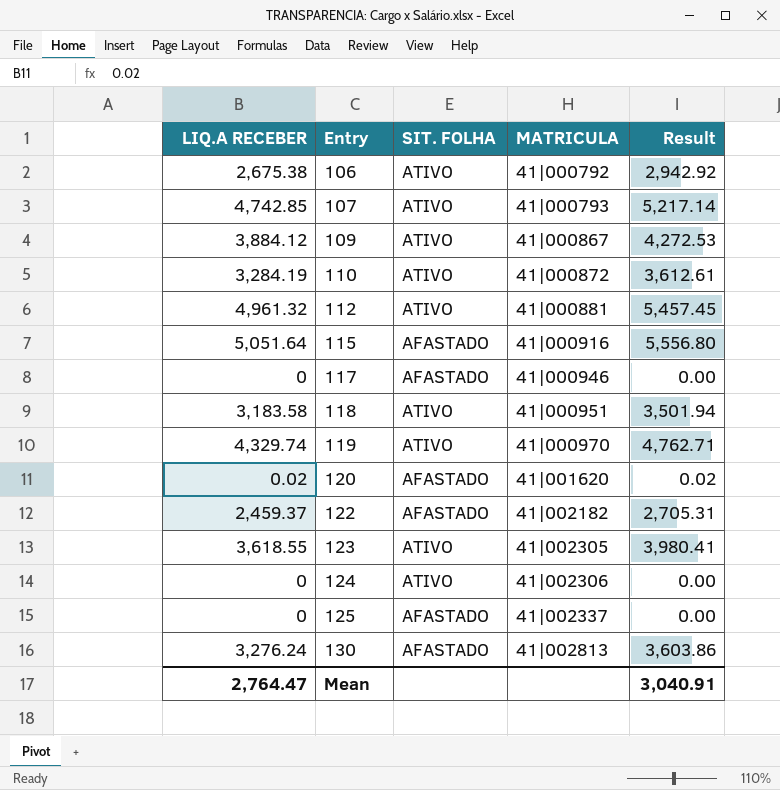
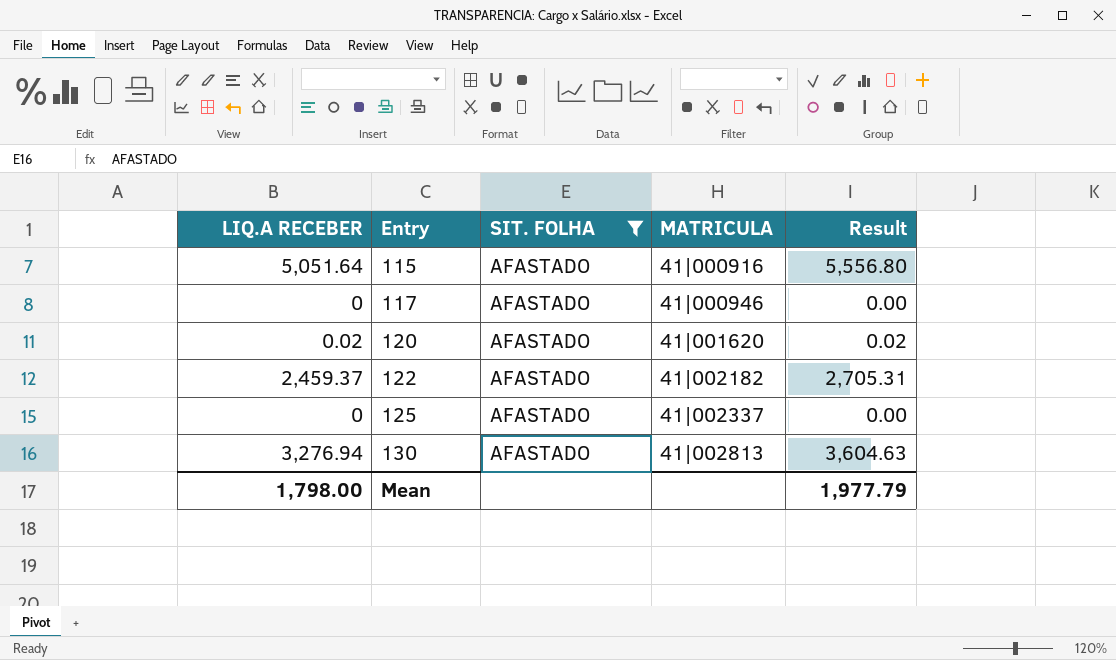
filter: none -> SIT. FOLHA = AFASTADO
130 | LIQ.A RECEBER: 3,276.24 -> 3,276.94
130 | Result: 3,603.86 -> 3,604.63
Mean | LIQ.A RECEBER: 2,764.47 -> 1,798.00
Mean | Result: 3,040.91 -> 1,977.79

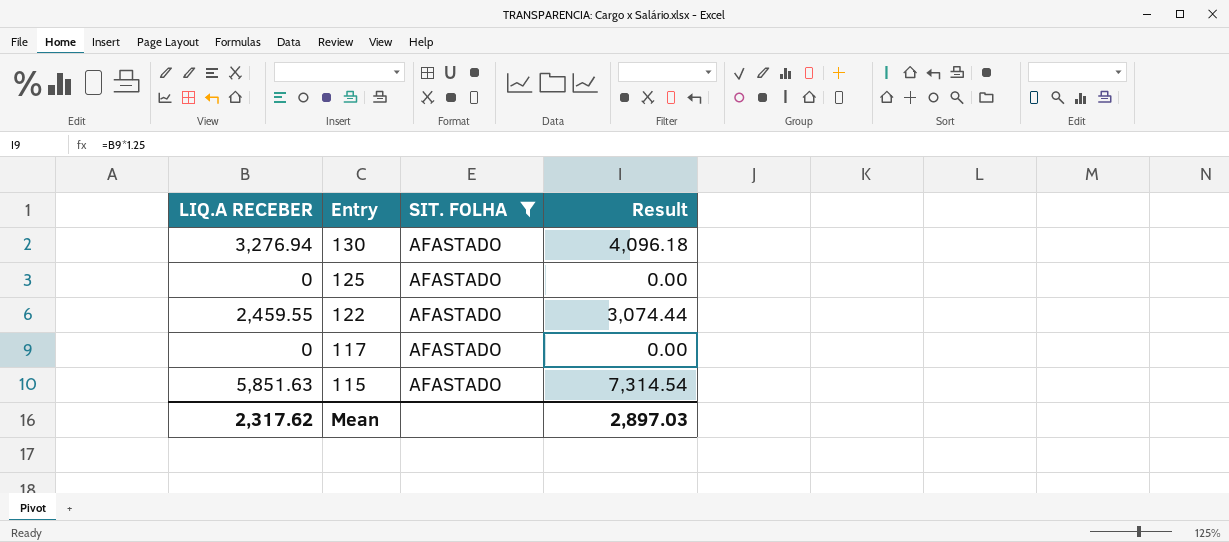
row order: Entry ascending -> Entry descending
column MATRICULA | position: 4 -> none
column Result | formula: [LIQ.A RECEBER] * 1.1 -> [LIQ.A RECEBER] * 1.25
row 120: 0.02 | AFASTADO | 41|001620 | 0.02 -> none
122 | LIQ.A RECEBER: 2,459.37 -> 2,459.55
115 | LIQ.A RECEBER: 5,051.64 -> 5,851.63
Mean | LIQ.A RECEBER: 1,798.00 -> 2,317.62
Mean | Result: 1,977.79 -> 2,897.03

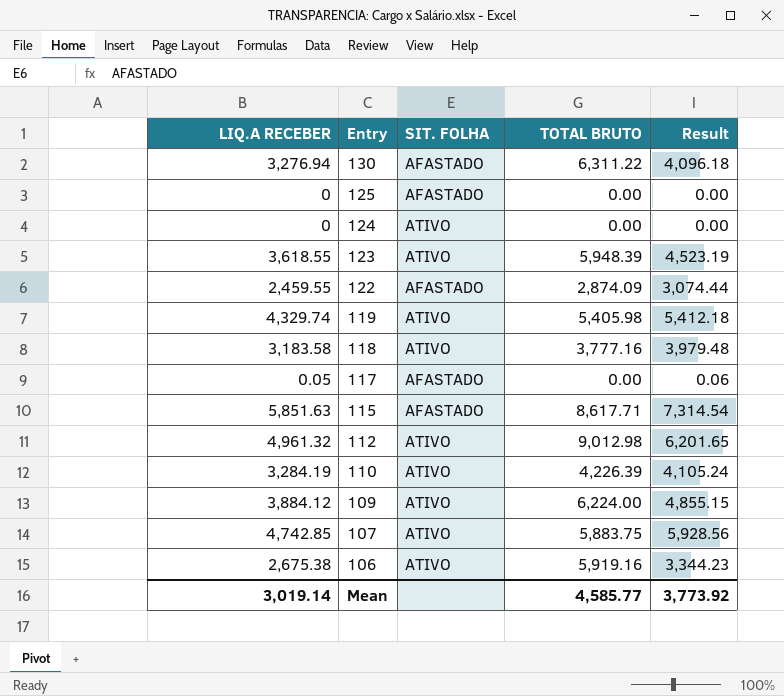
filter: SIT. FOLHA = AFASTADO -> none
column TOTAL BRUTO | position: none -> 4
117 | LIQ.A RECEBER: 0 -> 0.05
117 | Result: 0.00 -> 0.06
Mean | LIQ.A RECEBER: 2,317.62 -> 3,019.14
Mean | Result: 2,897.03 -> 3,773.92

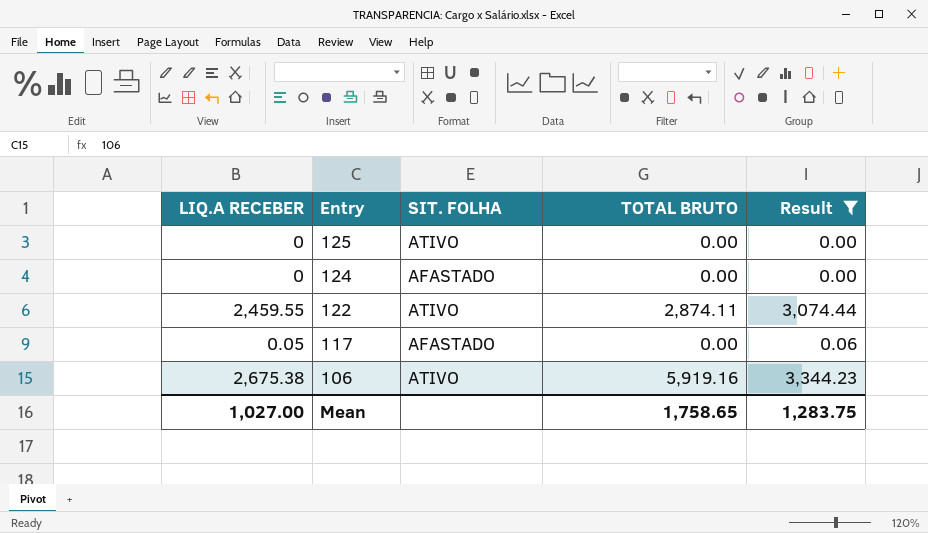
filter: none -> Result <= 3,344.23
125 | SIT. FOLHA: AFASTADO -> ATIVO
124 | SIT. FOLHA: ATIVO -> AFASTADO
122 | SIT. FOLHA: AFASTADO -> ATIVO
122 | TOTAL BRUTO: 2,874.09 -> 2,874.11
Mean | LIQ.A RECEBER: 3,019.14 -> 1,027.00
Mean | TOTAL BRUTO: 4,585.77 -> 1,758.65
Mean | Result: 3,773.92 -> 1,283.75

